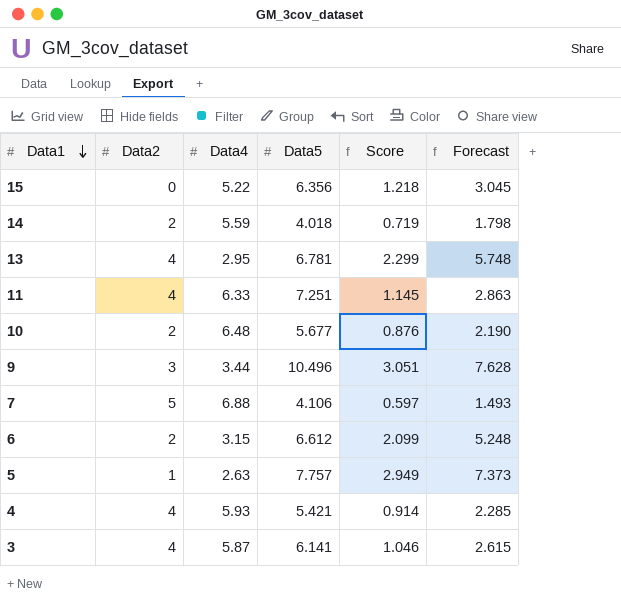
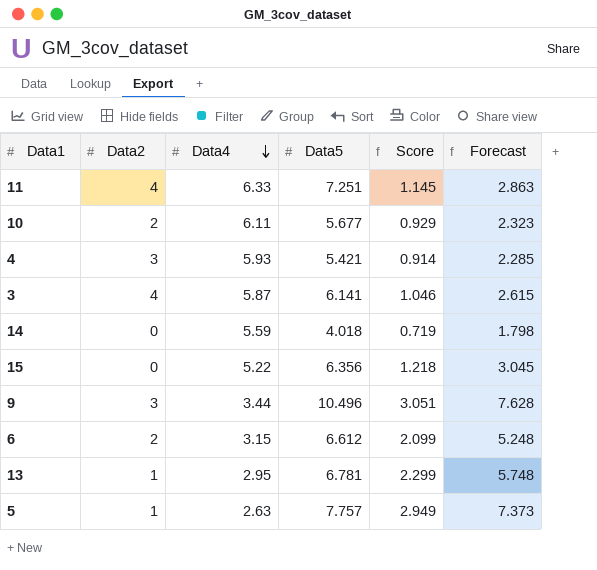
row order: Data1 descending -> Data4 descending
row 7: 5 | 6.88 | 4.106 | 0.597 | 1.493 -> none
10 | Data4: 6.48 -> 6.11
10 | Score: 0.876 -> 0.929
10 | Forecast: 2.190 -> 2.323
4 | Data2: 4 -> 3
14 | Data2: 2 -> 0
13 | Data2: 4 -> 1

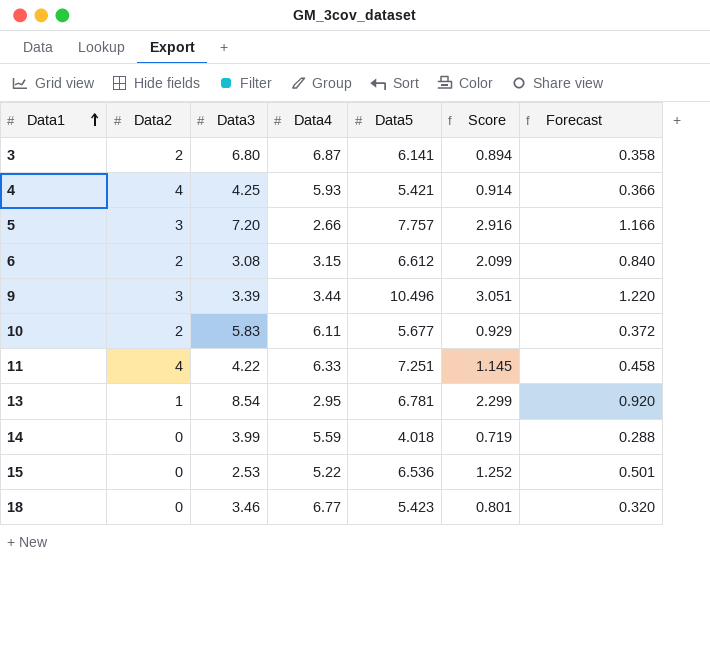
row order: Data4 descending -> Data1 ascending
column Data3 | position: none -> 3
column Forecast | formula: [Score] * 2.5 -> [Score] * 0.4
3 | Data2: 4 -> 2
3 | Data4: 5.87 -> 6.87
3 | Score: 1.046 -> 0.894
4 | Data2: 3 -> 4
5 | Data2: 1 -> 3
5 | Data4: 2.63 -> 2.66
5 | Score: 2.949 -> 2.916
15 | Data5: 6.356 -> 6.536
15 | Score: 1.218 -> 1.252
row 18: none -> 0 | 3.46 | 6.77 | 5.423 | 0.801 | 0.320

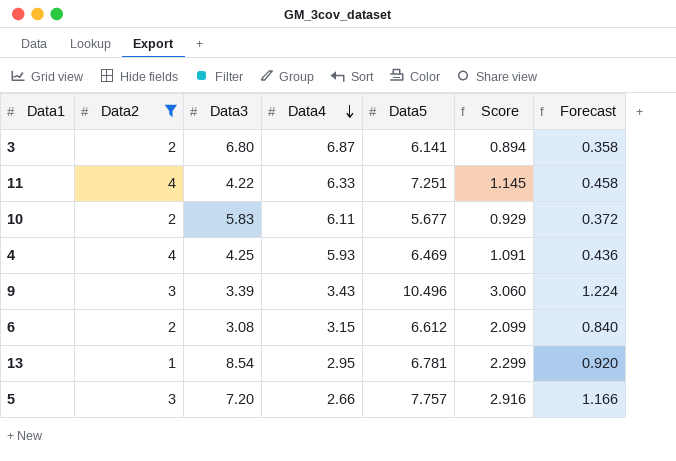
filter: none -> Data2 != 0
row order: Data1 ascending -> Data4 descending
4 | Data5: 5.421 -> 6.469
4 | Score: 0.914 -> 1.091
4 | Forecast: 0.366 -> 0.436
9 | Data4: 3.44 -> 3.43
9 | Score: 3.051 -> 3.060
9 | Forecast: 1.220 -> 1.224

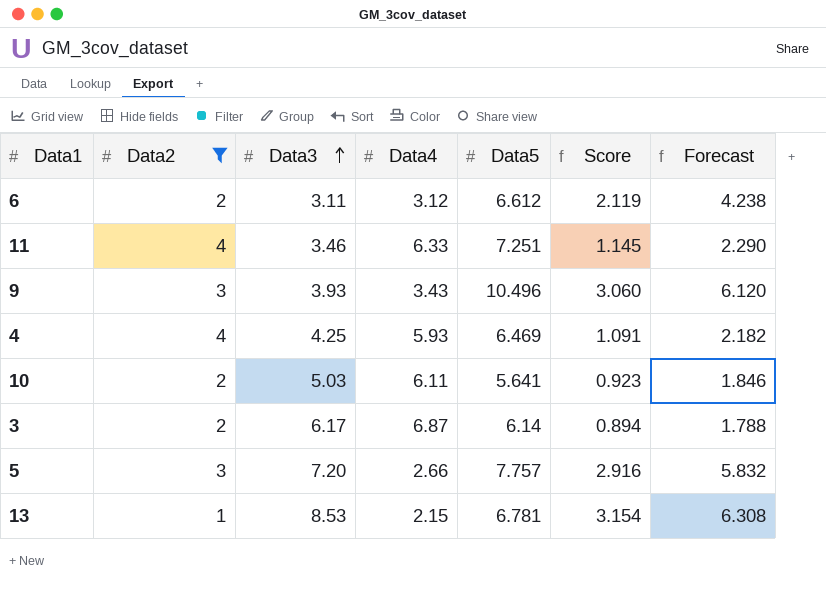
row order: Data4 descending -> Data3 ascending
column Forecast | formula: [Score] * 0.4 -> [Score] * 2
6 | Data3: 3.08 -> 3.11
6 | Data4: 3.15 -> 3.12
6 | Score: 2.099 -> 2.119
11 | Data3: 4.22 -> 3.46
9 | Data3: 3.39 -> 3.93
10 | Data3: 5.83 -> 5.03
10 | Data5: 5.677 -> 5.641
10 | Score: 0.929 -> 0.923
3 | Data3: 6.80 -> 6.17
3 | Data5: 6.141 -> 6.14
13 | Data3: 8.54 -> 8.53
13 | Data4: 2.95 -> 2.15
13 | Score: 2.299 -> 3.154

